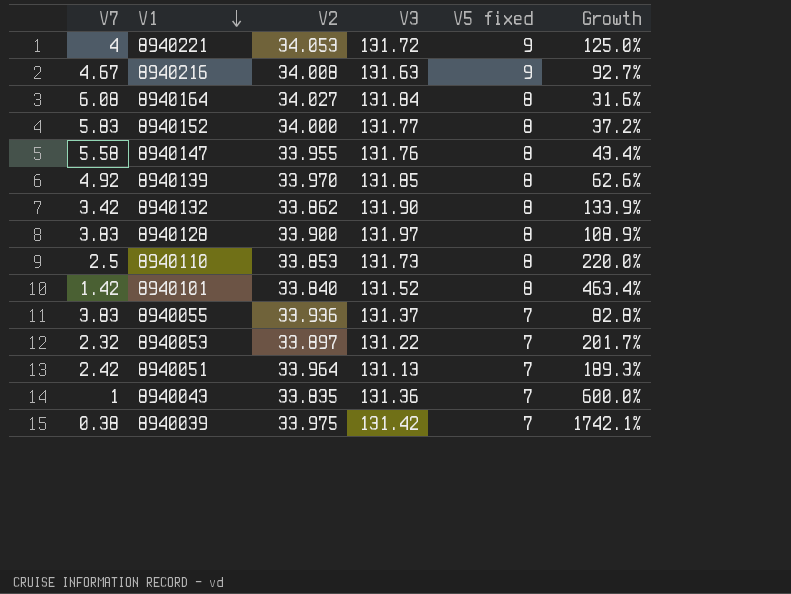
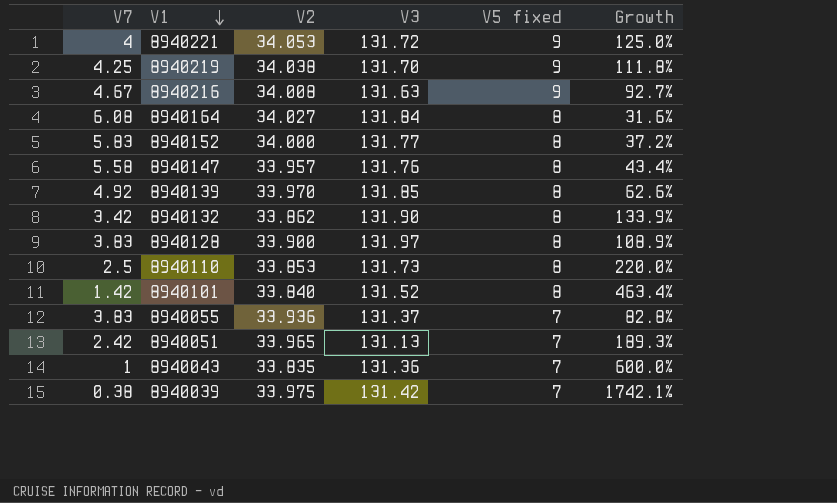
row 8940053: 2.32 | 33.897 | 131.22 | 7 | 201.7% -> none
row 8940219: none -> 4.25 | 34.038 | 131.70 | 9 | 111.8%
8940147 | V2: 33.955 -> 33.957
8940051 | V2: 33.964 -> 33.965

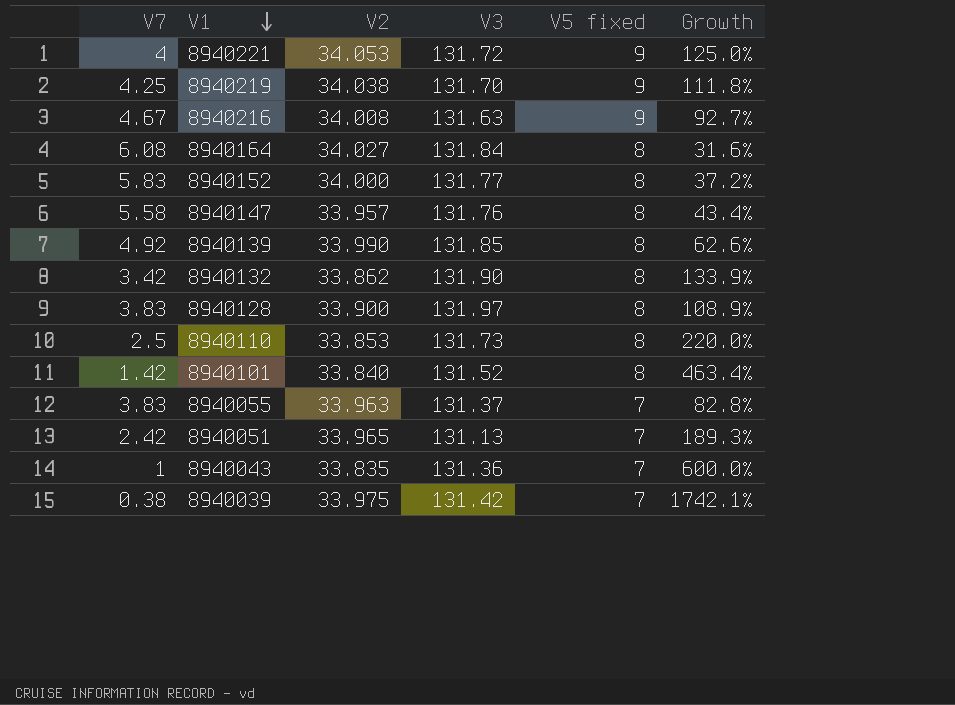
8940139 | V2: 33.970 -> 33.990
8940055 | V2: 33.936 -> 33.963

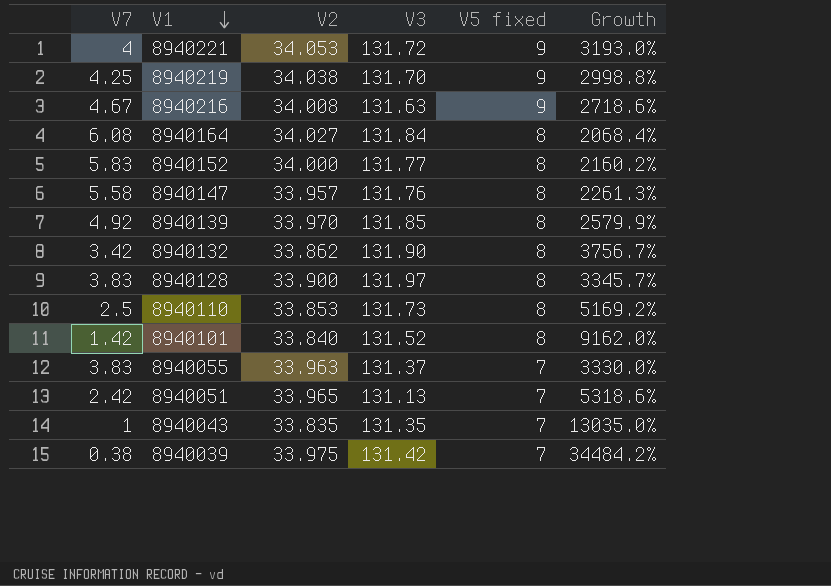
column Growth | formula: ([V5 fixed] - [V7]) / [V7] -> ([V3] - [V7]) / [V7]
8940139 | V2: 33.990 -> 33.970
8940043 | V3: 131.36 -> 131.35

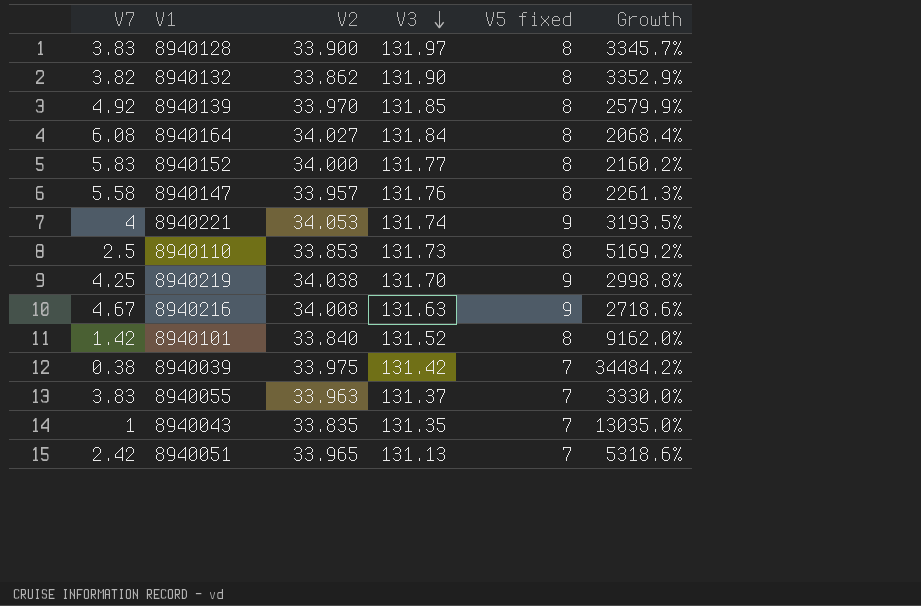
row order: V1 descending -> V3 descending
8940132 | V7: 3.42 -> 3.82
8940132 | Growth: 3756.7% -> 3352.9%
8940221 | V3: 131.72 -> 131.74
8940221 | Growth: 3193.0% -> 3193.5%

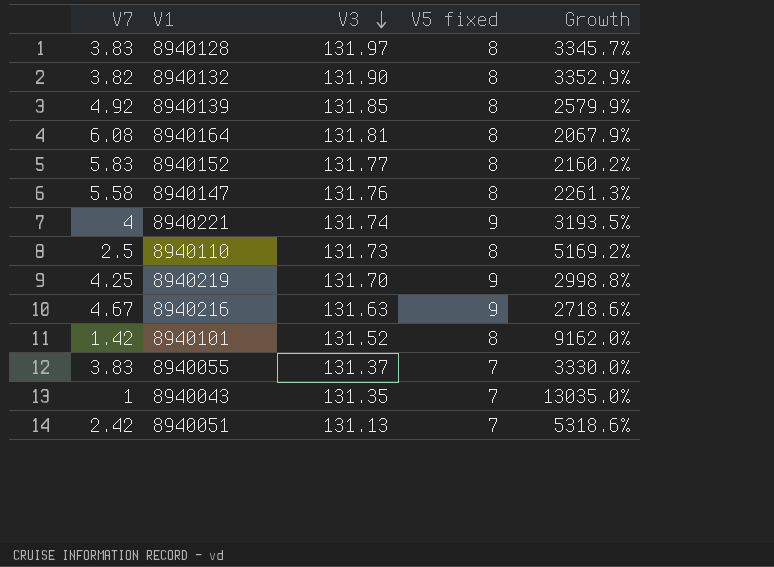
column V2 | position: 3 -> none
row 8940039: 0.38 | 33.975 | 131.42 | 7 | 34484.2% -> none
8940164 | V3: 131.84 -> 131.81
8940164 | Growth: 2068.4% -> 2067.9%

